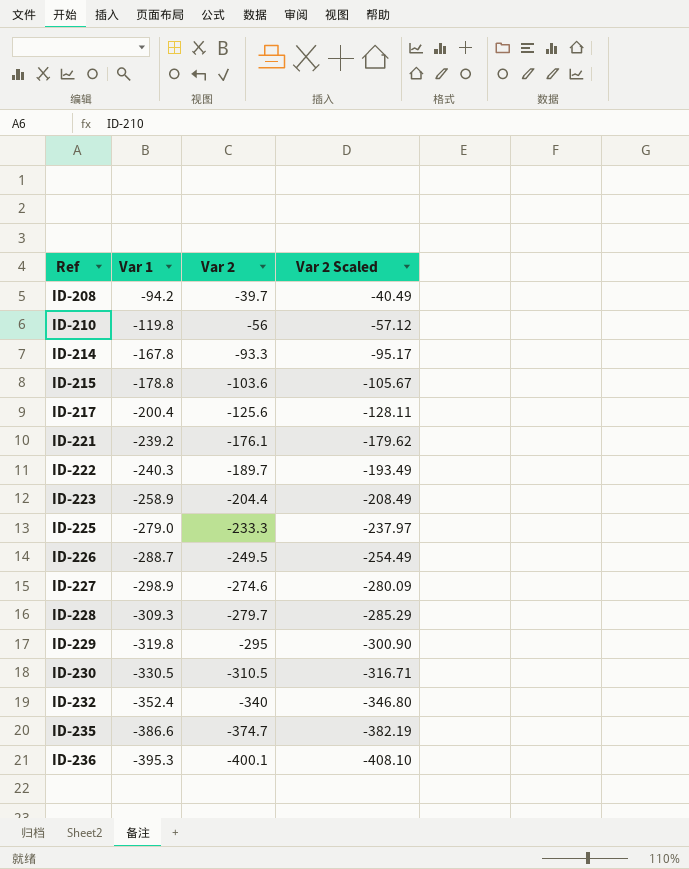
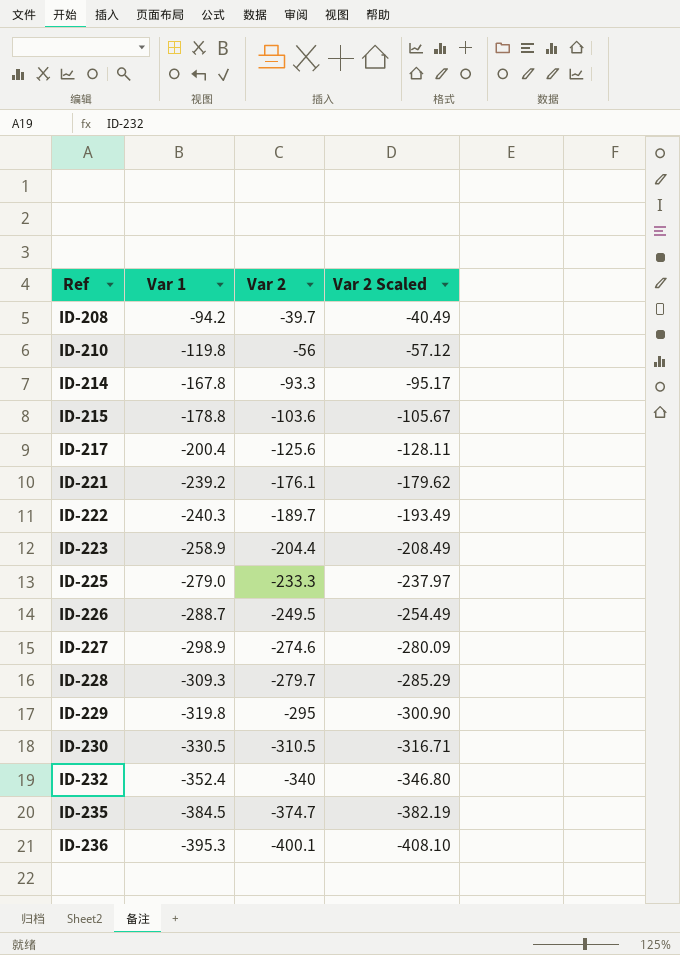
ID-235 | Var 1: -386.6 -> -384.5

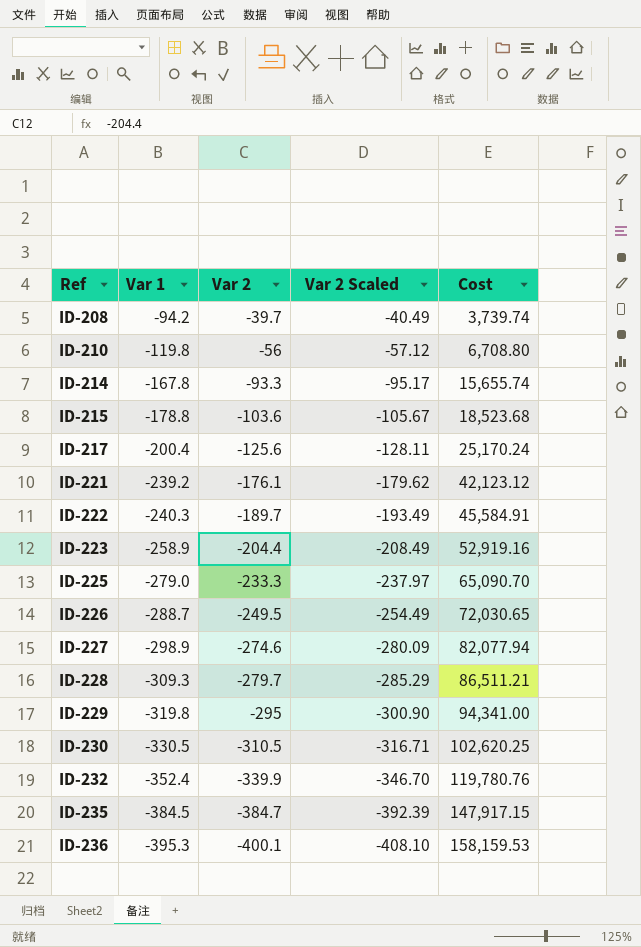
column Cost | formula: none -> [Var 1] * [Var 2]
ID-232 | Var 2: -340 -> -339.9
ID-232 | Var 2 Scaled: -346.80 -> -346.70
ID-235 | Var 2: -374.7 -> -384.7
ID-235 | Var 2 Scaled: -382.19 -> -392.39

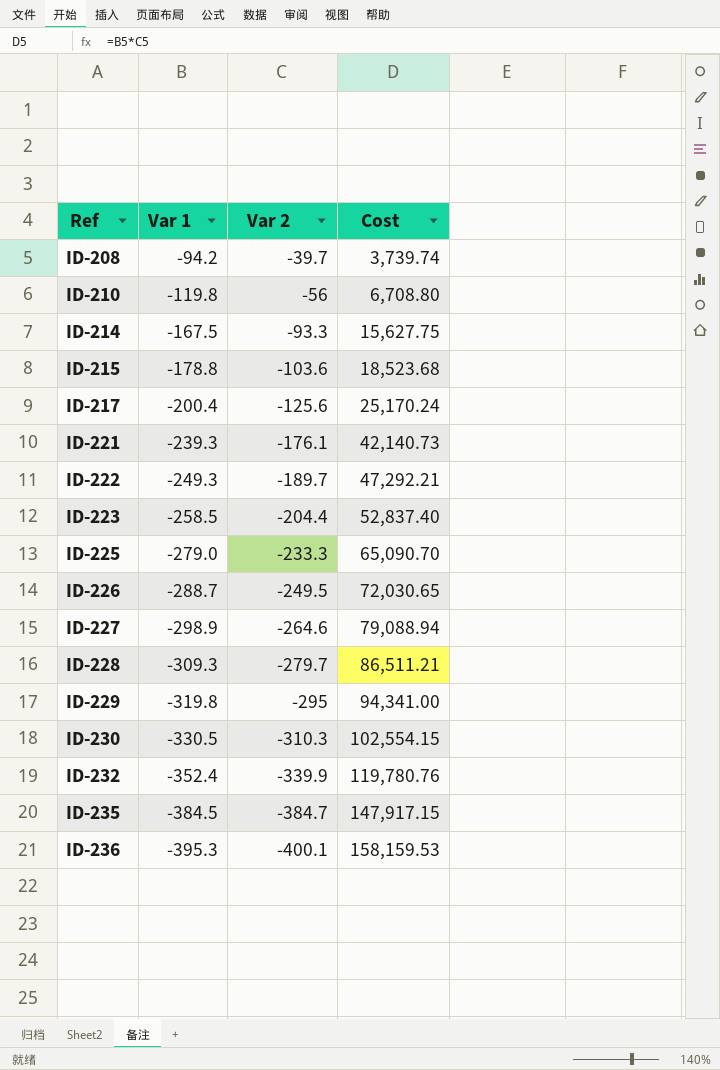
column Var 2 Scaled | formula: [Var 2] * 1.02 -> none
ID-214 | Var 1: -167.8 -> -167.5
ID-214 | Cost: 15,655.74 -> 15,627.75
ID-221 | Var 1: -239.2 -> -239.3
ID-221 | Cost: 42,123.12 -> 42,140.73
ID-222 | Var 1: -240.3 -> -249.3
ID-222 | Cost: 45,584.91 -> 47,292.21
ID-223 | Var 1: -258.9 -> -258.5
ID-223 | Cost: 52,919.16 -> 52,837.40
ID-227 | Var 2: -274.6 -> -264.6
ID-227 | Cost: 82,077.94 -> 79,088.94
ID-230 | Var 2: -310.5 -> -310.3
ID-230 | Cost: 102,620.25 -> 102,554.15

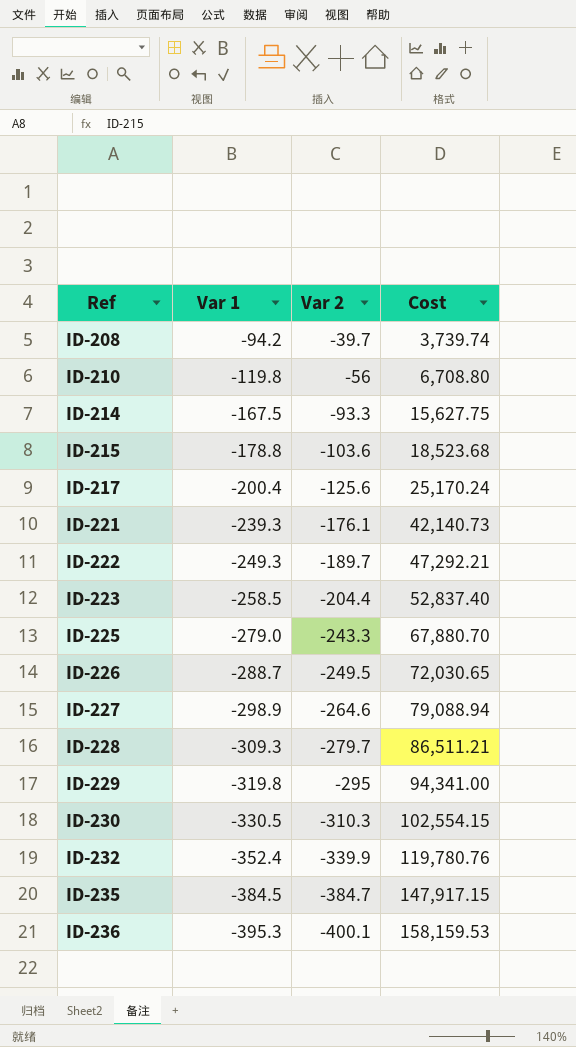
ID-225 | Var 2: -233.3 -> -243.3
ID-225 | Cost: 65,090.70 -> 67,880.70

